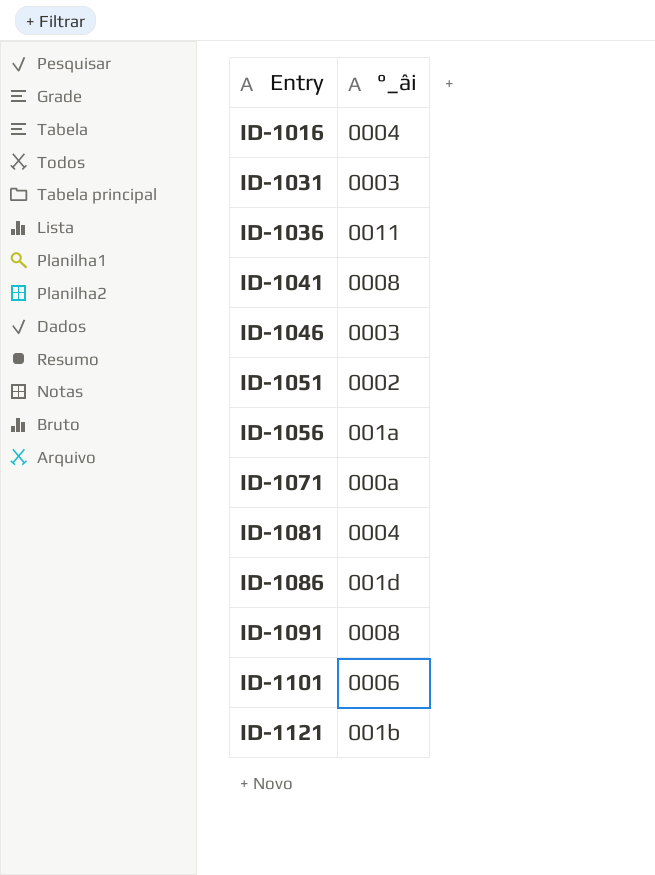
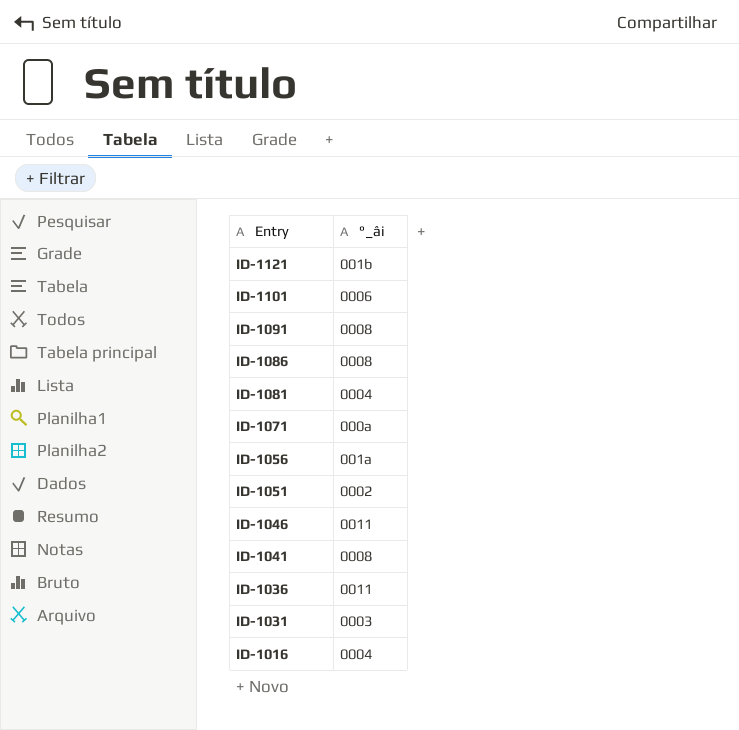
row order: Entry ascending -> Entry descending
ID-1086 | °_âi: 001d -> 0008
ID-1046 | °_âi: 0003 -> 0011

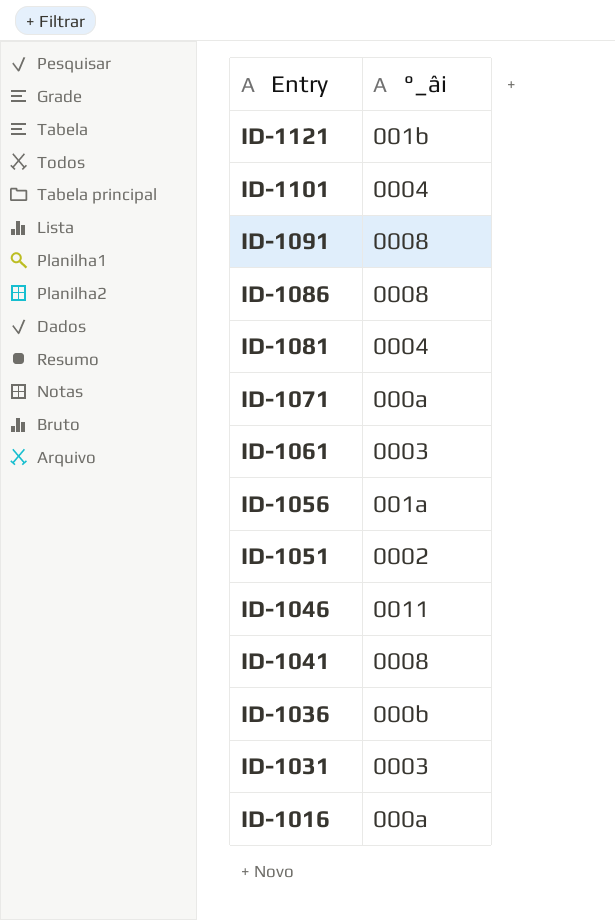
ID-1101 | °_âi: 0006 -> 0004
row ID-1061: none -> 0003
ID-1036 | °_âi: 0011 -> 000b
ID-1016 | °_âi: 0004 -> 000a

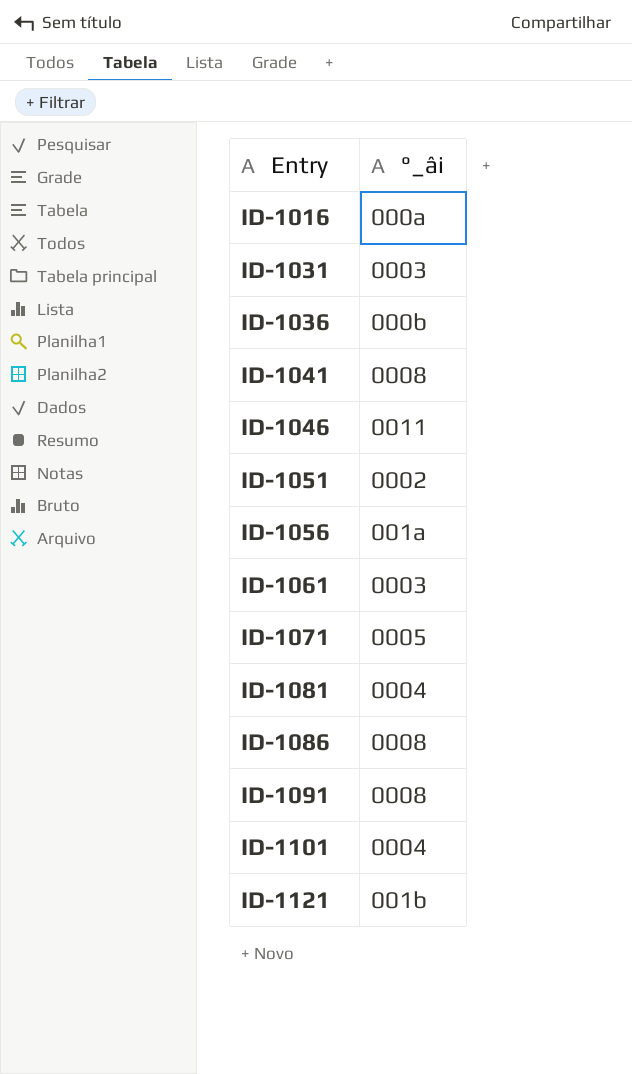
row order: Entry descending -> Entry ascending
ID-1071 | °_âi: 000a -> 0005

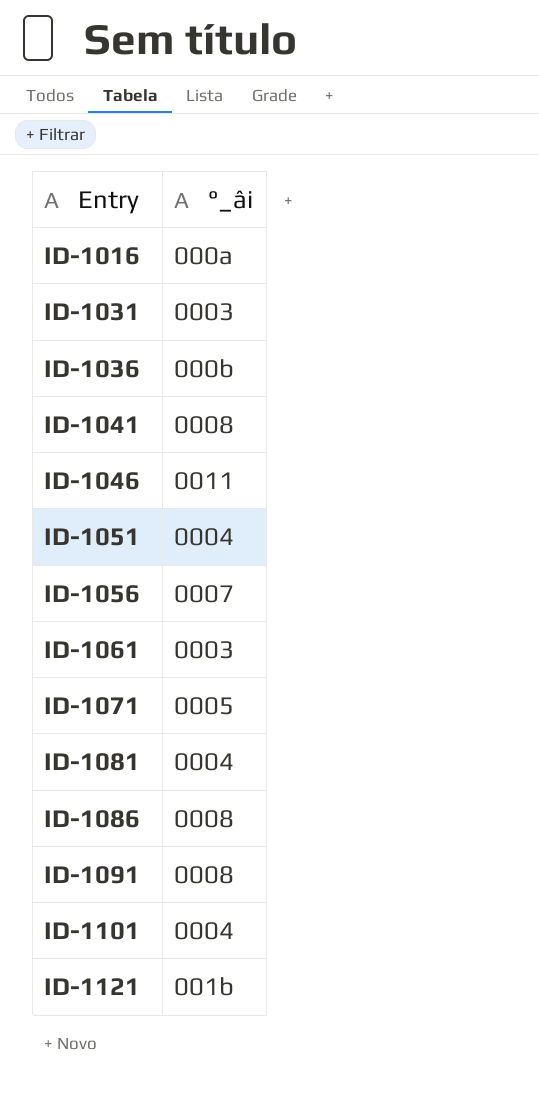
ID-1051 | °_âi: 0002 -> 0004
ID-1056 | °_âi: 001a -> 0007

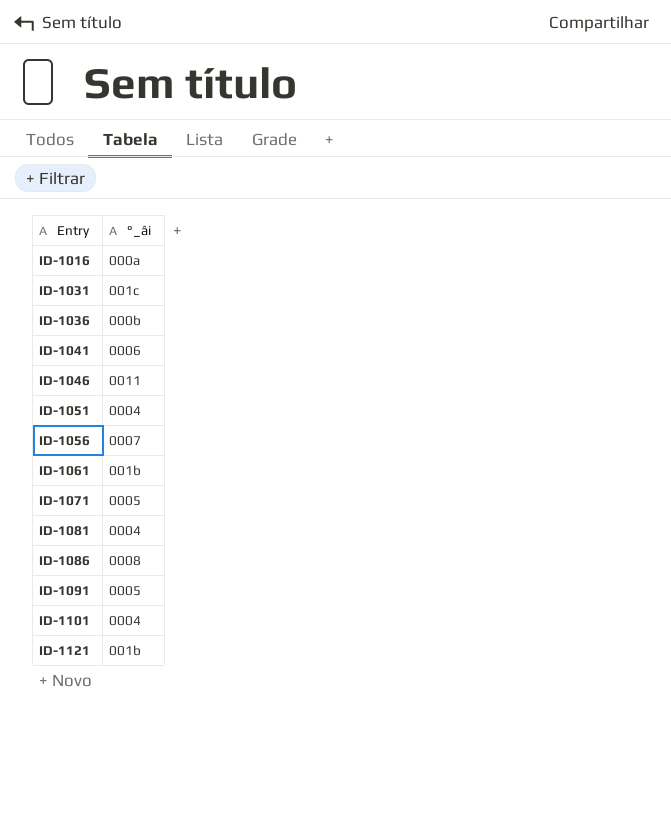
ID-1031 | °_âi: 0003 -> 001c
ID-1041 | °_âi: 0008 -> 0006
ID-1061 | °_âi: 0003 -> 001b
ID-1091 | °_âi: 0008 -> 0005

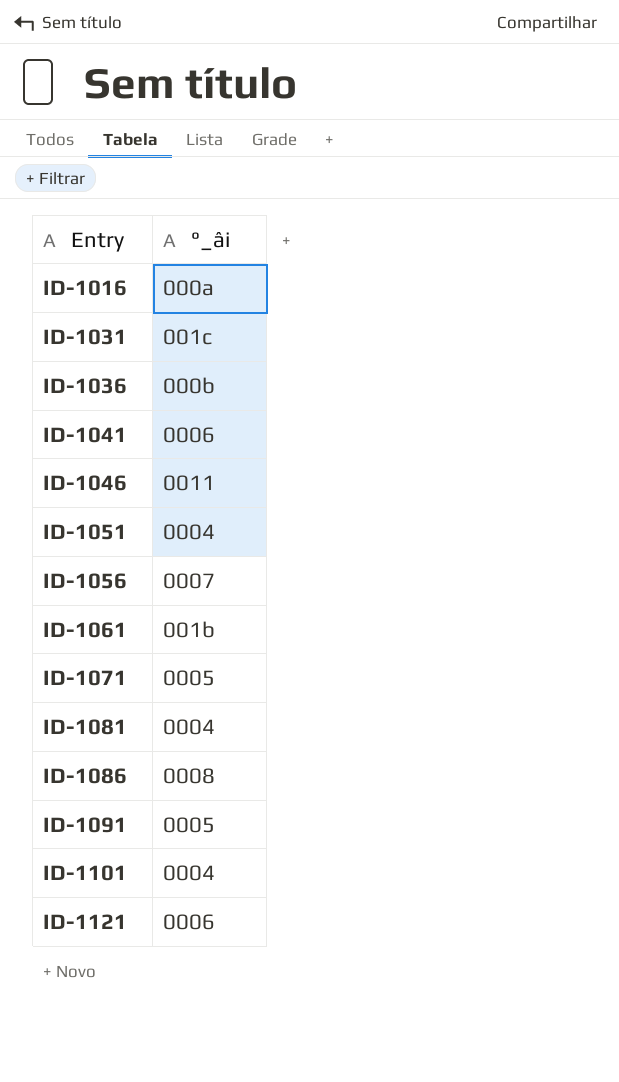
ID-1121 | °_âi: 001b -> 0006

